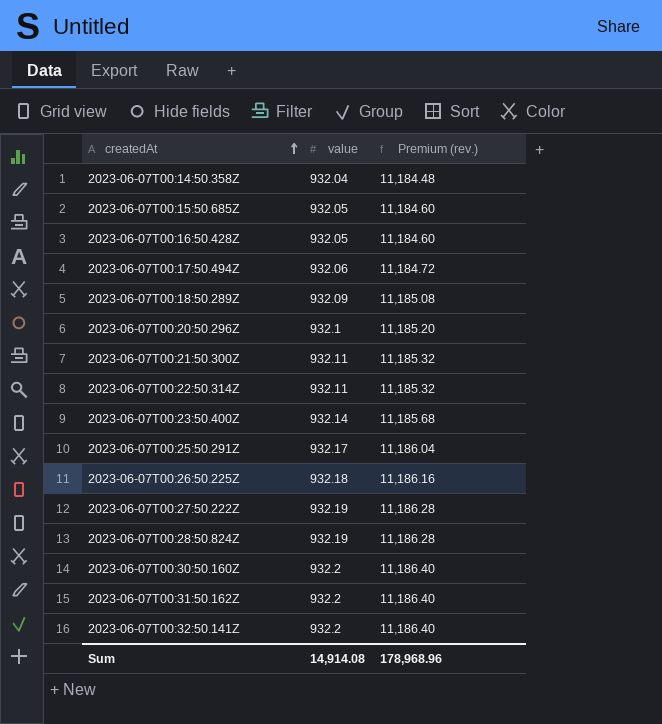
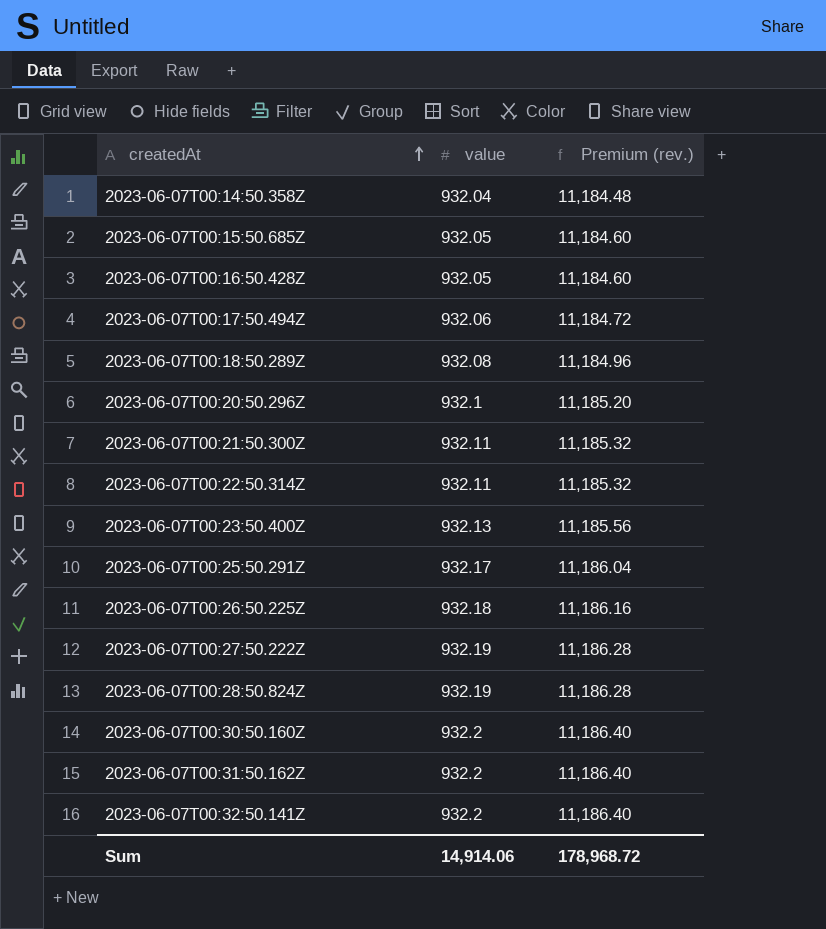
2023-06-07T00:18:50.289Z | value: 932.09 -> 932.08
2023-06-07T00:18:50.289Z | Premium (rev.): 11,185.08 -> 11,184.96
2023-06-07T00:23:50.400Z | value: 932.14 -> 932.13
2023-06-07T00:23:50.400Z | Premium (rev.): 11,185.68 -> 11,185.56
Sum | value: 14,914.08 -> 14,914.06
Sum | Premium (rev.): 178,968.96 -> 178,968.72

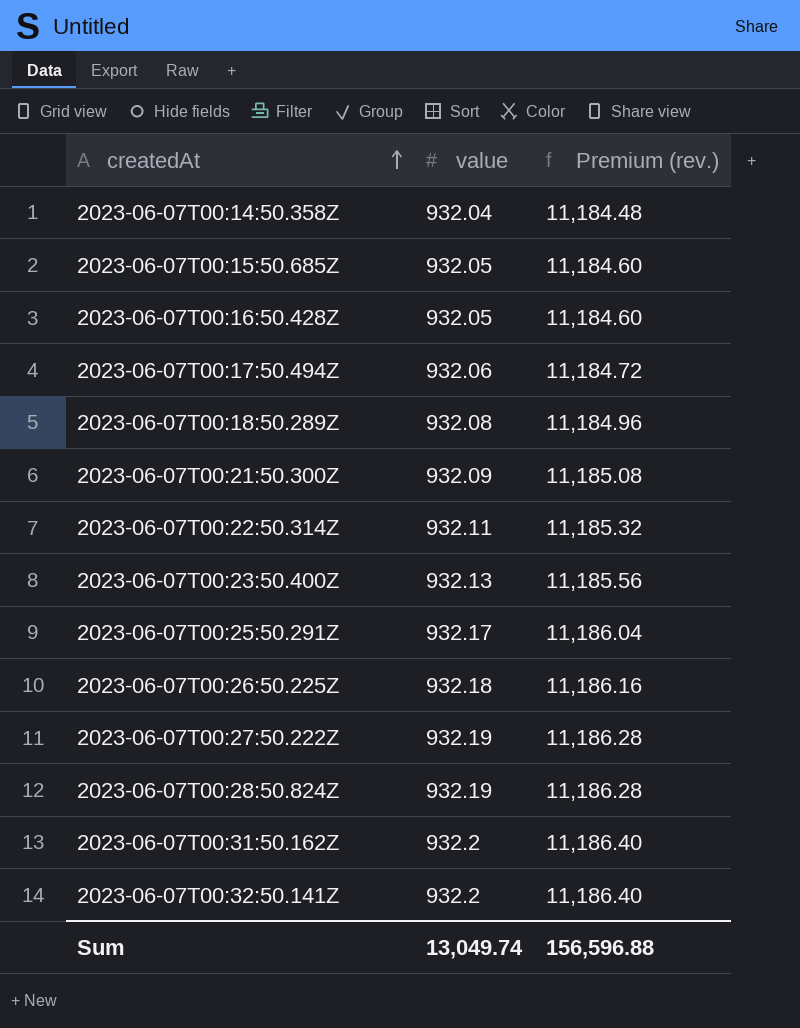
row 2023-06-07T00:20:50.296Z: 932.1 | 11,185.20 -> none
row 2023-06-07T00:30:50.160Z: 932.2 | 11,186.40 -> none
2023-06-07T00:21:50.300Z | value: 932.11 -> 932.09
2023-06-07T00:21:50.300Z | Premium (rev.): 11,185.32 -> 11,185.08
Sum | value: 14,914.06 -> 13,049.74
Sum | Premium (rev.): 178,968.72 -> 156,596.88

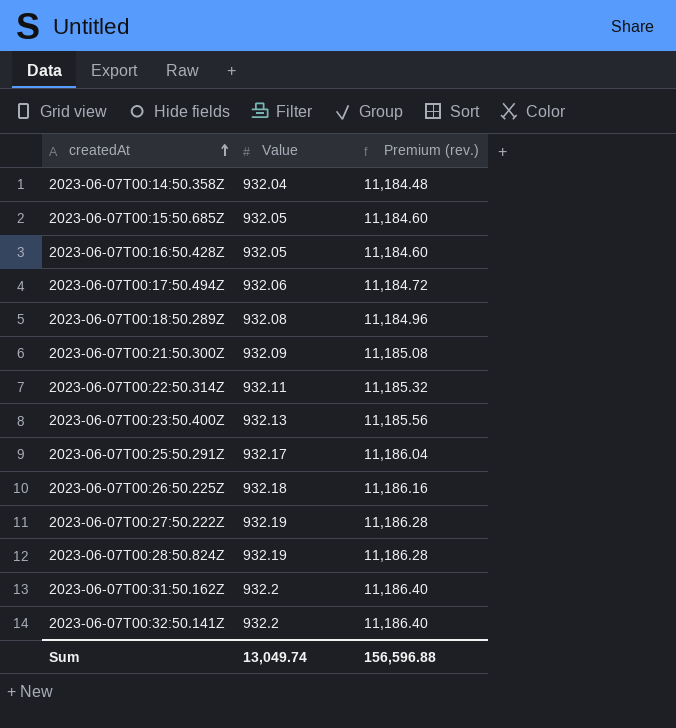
column name: value -> Value

